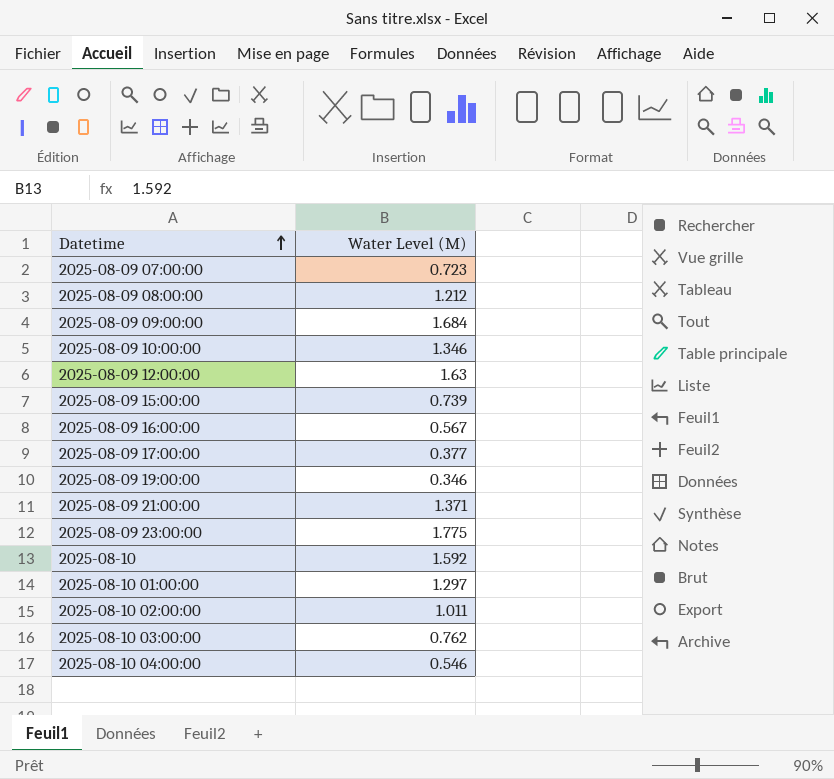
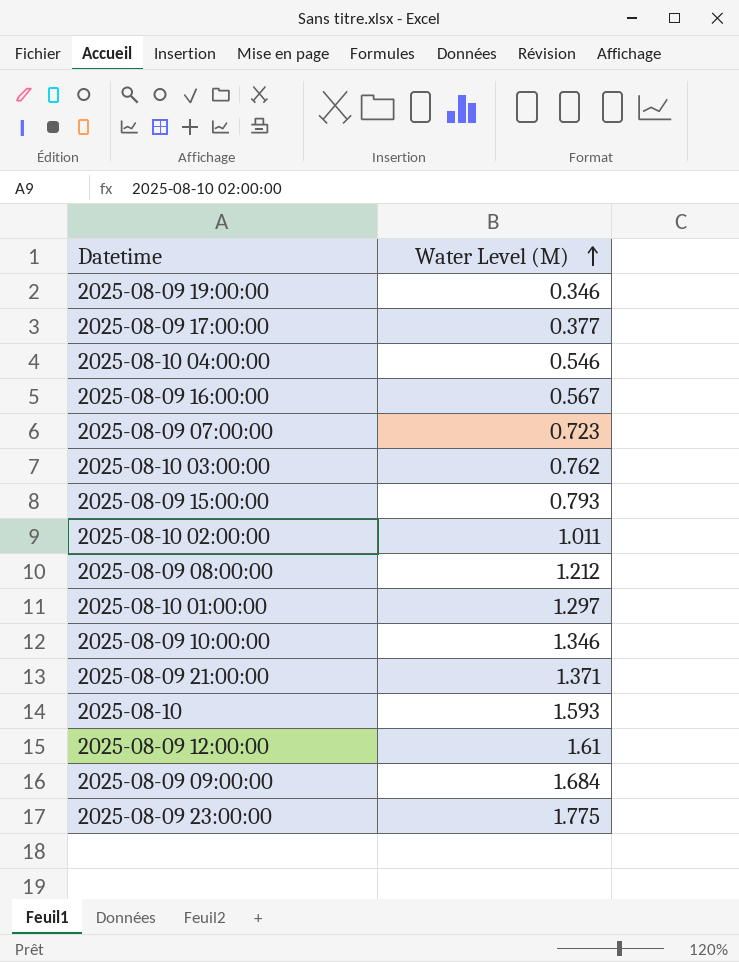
row order: Datetime ascending -> Water Level (M) ascending
2025-08-09 15:00:00 | Water Level (M): 0.739 -> 0.793
2025-08-10 | Water Level (M): 1.592 -> 1.593
2025-08-09 12:00:00 | Water Level (M): 1.63 -> 1.61

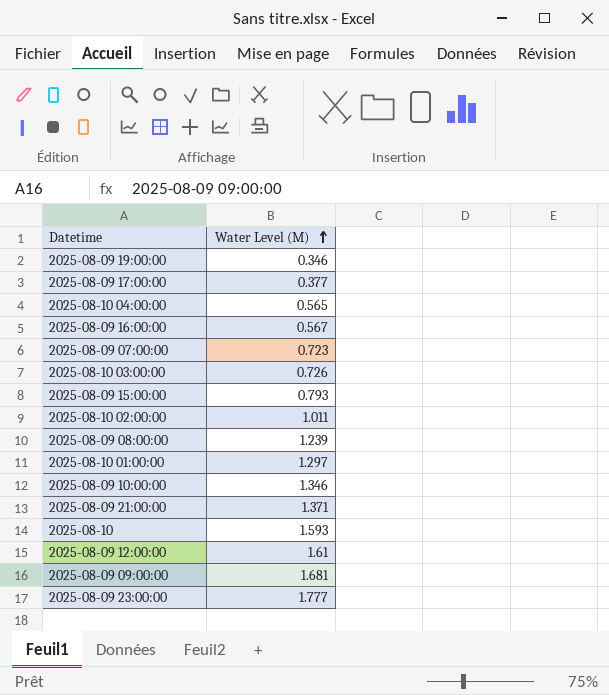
2025-08-10 04:00:00 | Water Level (M): 0.546 -> 0.565
2025-08-10 03:00:00 | Water Level (M): 0.762 -> 0.726
2025-08-09 08:00:00 | Water Level (M): 1.212 -> 1.239
2025-08-09 09:00:00 | Water Level (M): 1.684 -> 1.681
2025-08-09 23:00:00 | Water Level (M): 1.775 -> 1.777

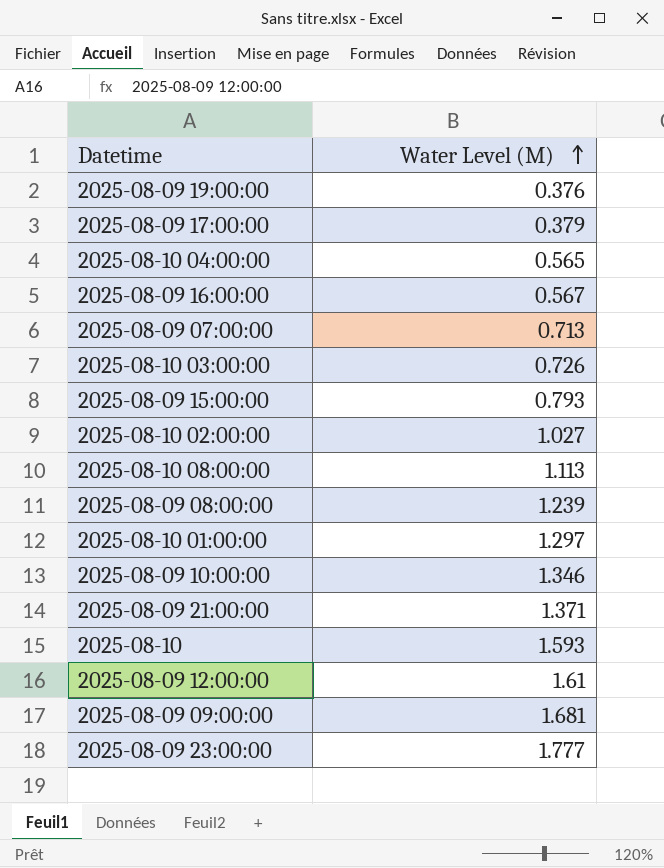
2025-08-09 19:00:00 | Water Level (M): 0.346 -> 0.376
2025-08-09 17:00:00 | Water Level (M): 0.377 -> 0.379
2025-08-09 07:00:00 | Water Level (M): 0.723 -> 0.713
2025-08-10 02:00:00 | Water Level (M): 1.011 -> 1.027
row 2025-08-10 08:00:00: none -> 1.113

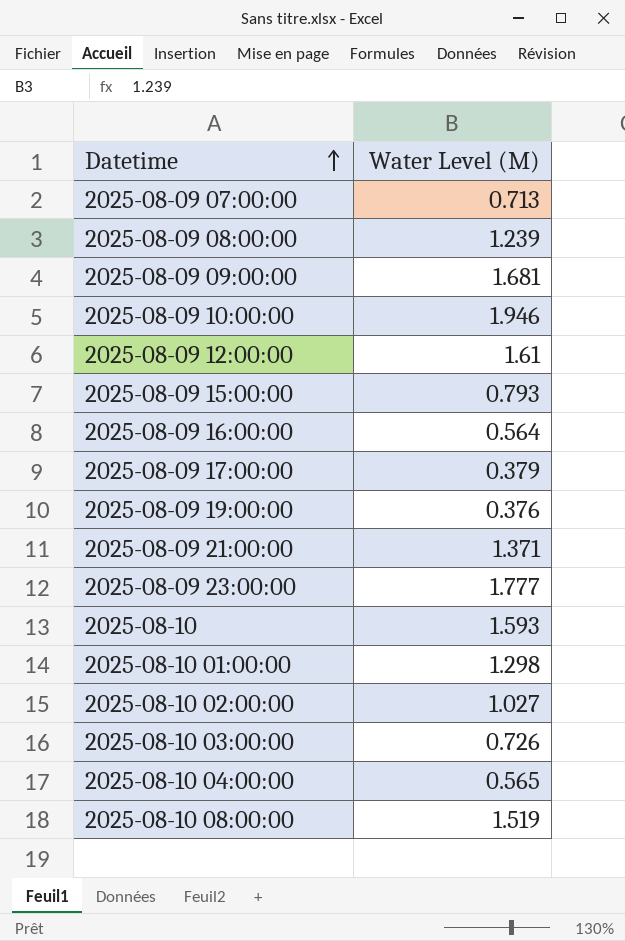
row order: Water Level (M) ascending -> Datetime ascending
2025-08-09 10:00:00 | Water Level (M): 1.346 -> 1.946
2025-08-09 16:00:00 | Water Level (M): 0.567 -> 0.564
2025-08-10 01:00:00 | Water Level (M): 1.297 -> 1.298
2025-08-10 08:00:00 | Water Level (M): 1.113 -> 1.519

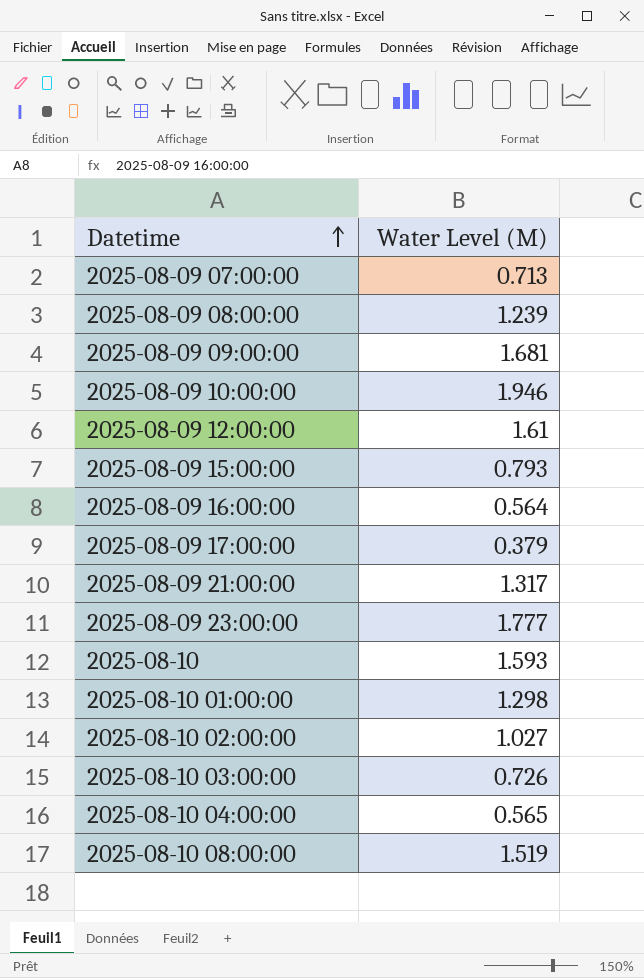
row 2025-08-09 19:00:00: 0.376 -> none
2025-08-09 21:00:00 | Water Level (M): 1.371 -> 1.317

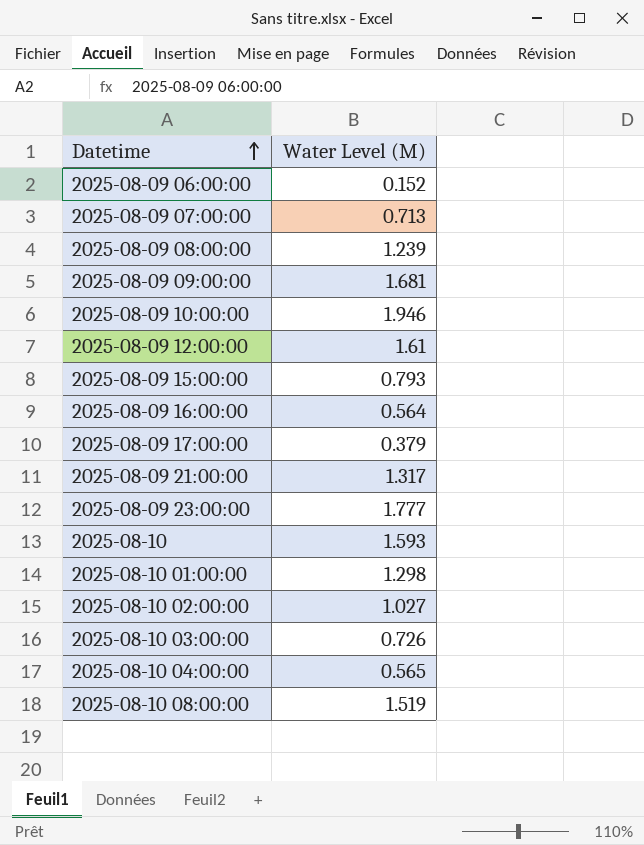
row 2025-08-09 06:00:00: none -> 0.152

